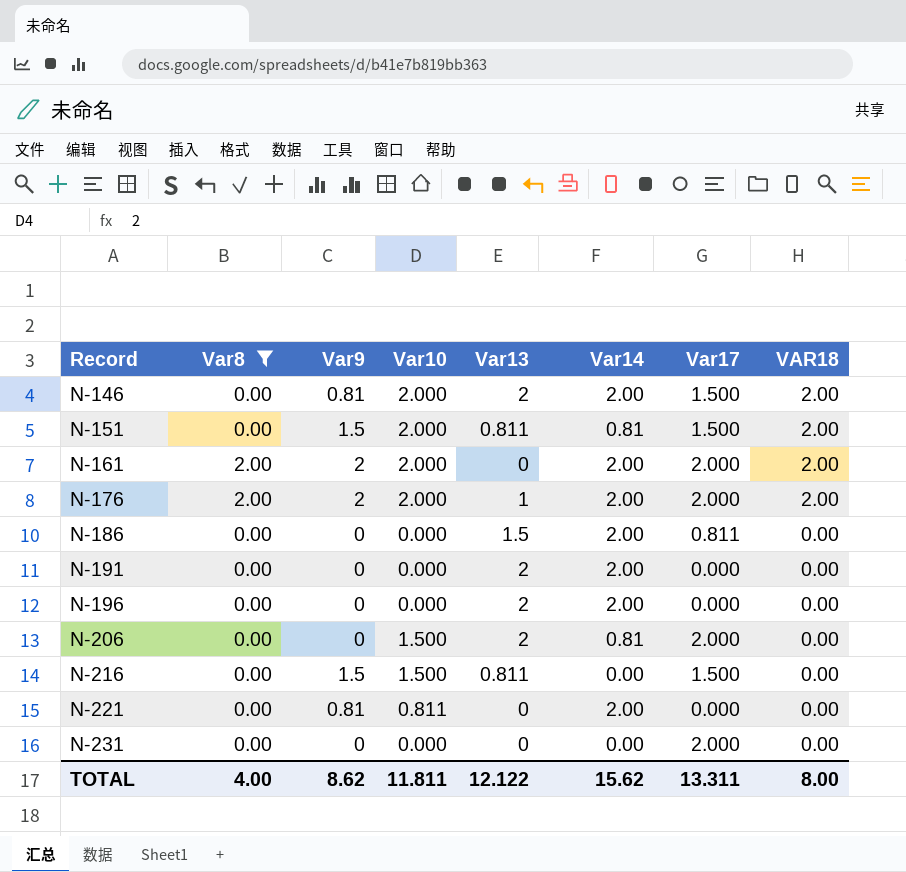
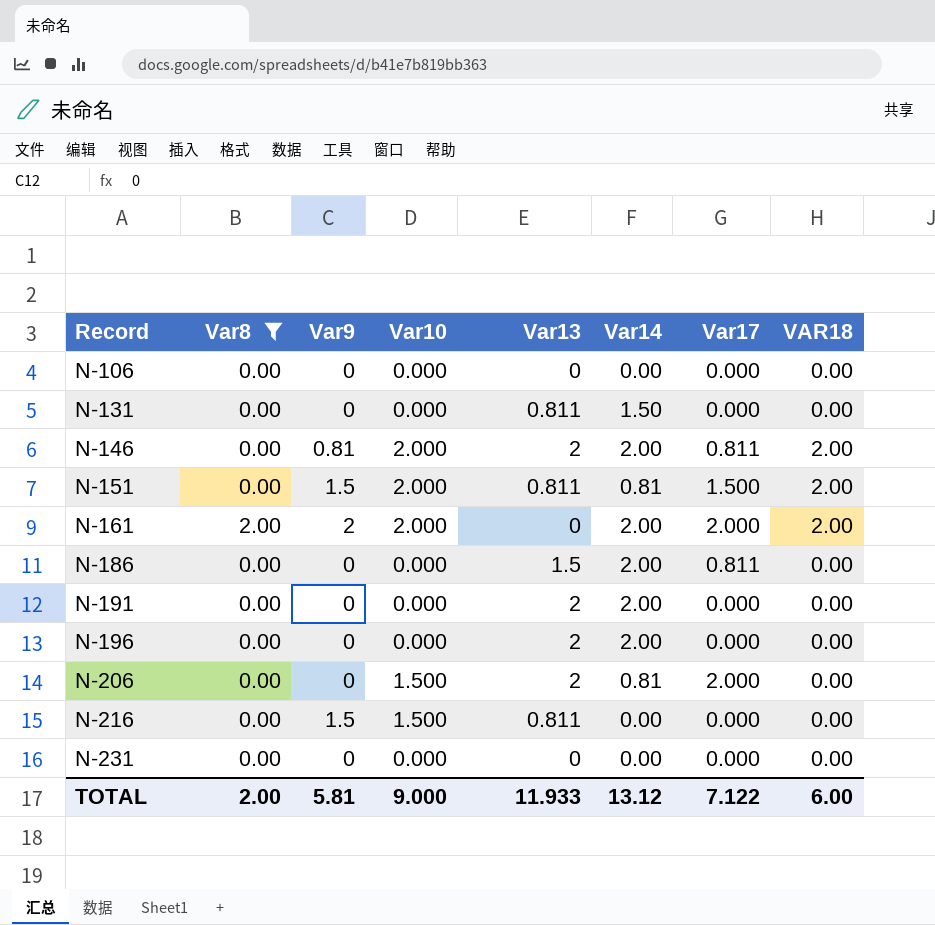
row N-176: 2.00 | 2 | 2.000 | 1 | 2.00 | 2.000 | 2.00 -> none
row N-221: 0.00 | 0.81 | 0.811 | 0 | 2.00 | 0.000 | 0.00 -> none
row N-106: none -> 0.00 | 0 | 0.000 | 0 | 0.00 | 0.000 | 0.00
row N-131: none -> 0.00 | 0 | 0.000 | 0.811 | 1.50 | 0.000 | 0.00
N-146 | Var17: 1.500 -> 0.811
N-216 | Var17: 1.500 -> 0.000
N-231 | Var17: 2.000 -> 0.000
TOTAL | Var8: 4.00 -> 2.00
TOTAL | Var9: 8.62 -> 5.81
TOTAL | Var10: 11.811 -> 9.000
TOTAL | Var13: 12.122 -> 11.933
TOTAL | Var14: 15.62 -> 13.12
TOTAL | Var17: 13.311 -> 7.122
TOTAL | VAR18: 8.00 -> 6.00

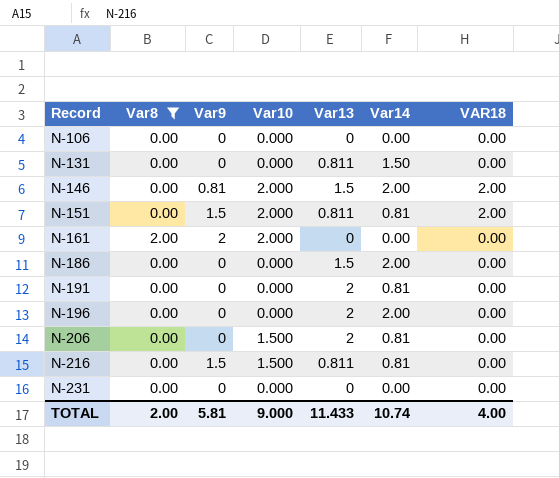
column Var17 | position: 7 -> none
N-146 | Var13: 2 -> 1.5
N-161 | Var14: 2.00 -> 0.00
N-161 | VAR18: 2.00 -> 0.00
N-191 | Var14: 2.00 -> 0.81
N-216 | Var14: 0.00 -> 0.81
TOTAL | Var13: 11.933 -> 11.433
TOTAL | Var14: 13.12 -> 10.74
TOTAL | VAR18: 6.00 -> 4.00

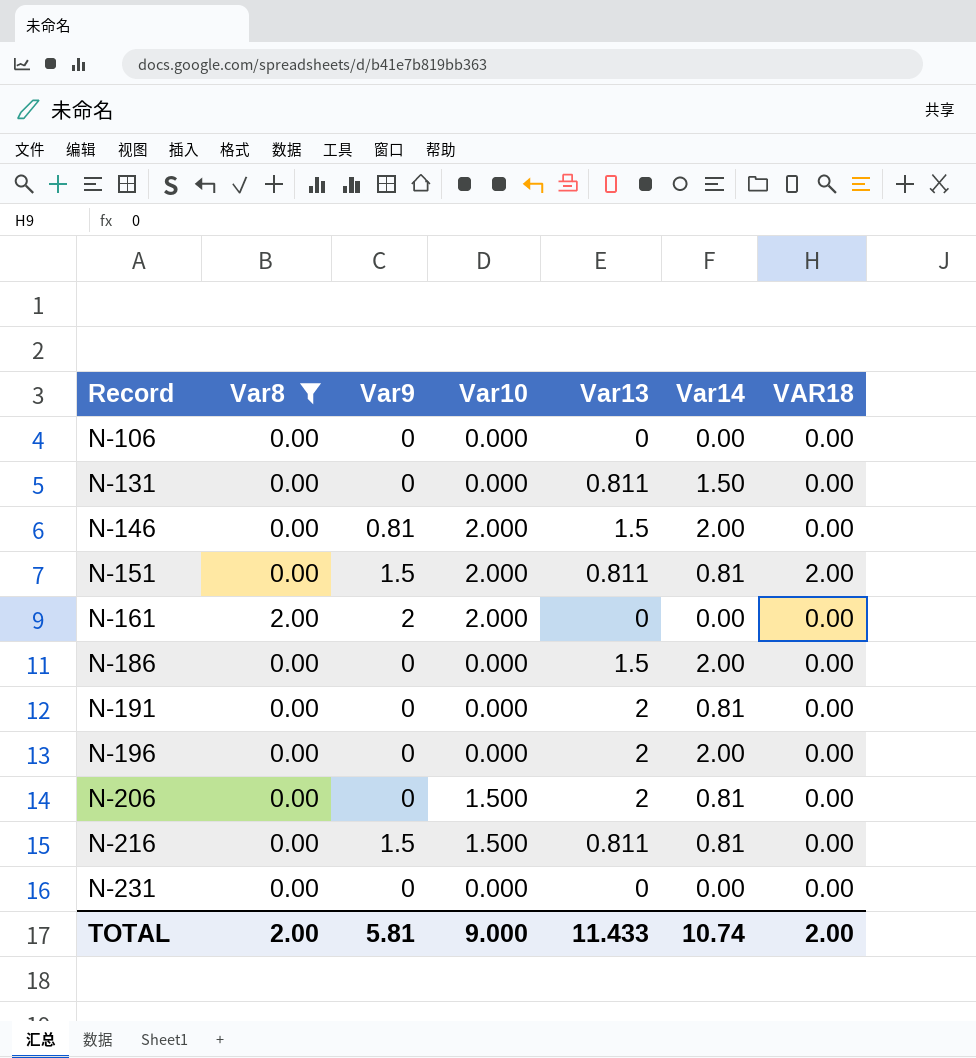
N-146 | VAR18: 2.00 -> 0.00
TOTAL | VAR18: 4.00 -> 2.00

